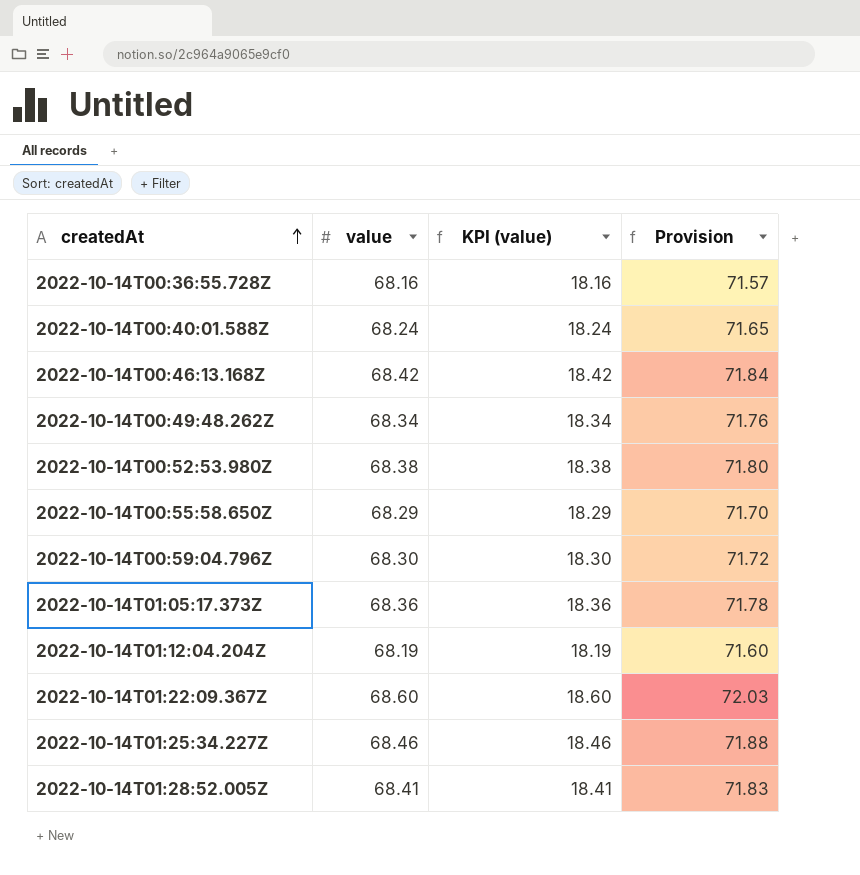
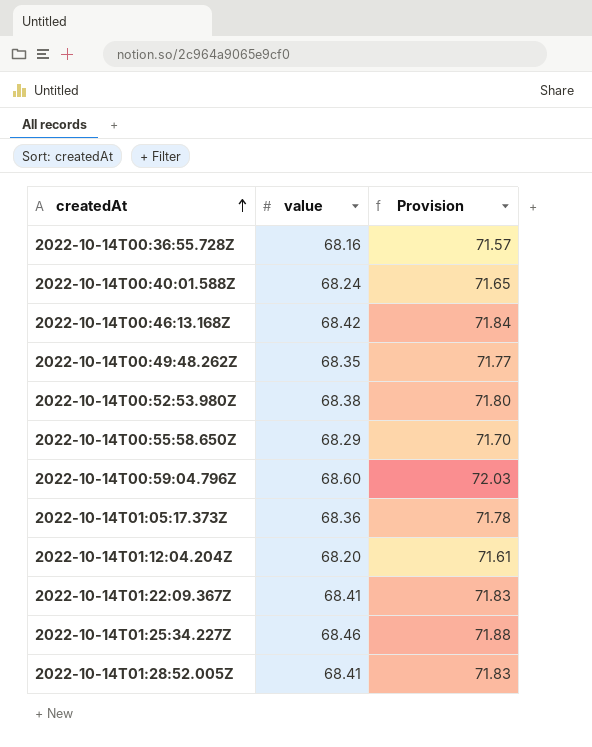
column KPI (value) | formula: [value] - 50 -> none
2022-10-14T00:49:48.262Z | value: 68.34 -> 68.35
2022-10-14T00:49:48.262Z | Provision: 71.76 -> 71.77
2022-10-14T00:59:04.796Z | value: 68.30 -> 68.60
2022-10-14T00:59:04.796Z | Provision: 71.72 -> 72.03
2022-10-14T01:12:04.204Z | value: 68.19 -> 68.20
2022-10-14T01:12:04.204Z | Provision: 71.60 -> 71.61
2022-10-14T01:22:09.367Z | value: 68.60 -> 68.41
2022-10-14T01:22:09.367Z | Provision: 72.03 -> 71.83

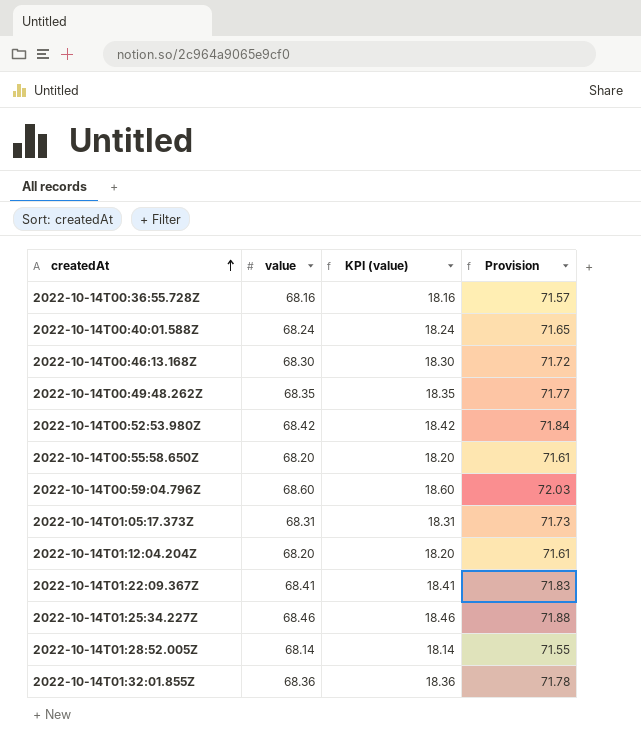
column KPI (value) | formula: none -> [value] - 50
2022-10-14T00:46:13.168Z | value: 68.42 -> 68.30
2022-10-14T00:46:13.168Z | Provision: 71.84 -> 71.72
2022-10-14T00:52:53.980Z | value: 68.38 -> 68.42
2022-10-14T00:52:53.980Z | Provision: 71.80 -> 71.84
2022-10-14T00:55:58.650Z | value: 68.29 -> 68.20
2022-10-14T00:55:58.650Z | Provision: 71.70 -> 71.61
2022-10-14T01:05:17.373Z | value: 68.36 -> 68.31
2022-10-14T01:05:17.373Z | Provision: 71.78 -> 71.73
2022-10-14T01:28:52.005Z | value: 68.41 -> 68.14
2022-10-14T01:28:52.005Z | Provision: 71.83 -> 71.55
row 2022-10-14T01:32:01.855Z: none -> 68.36 | 18.36 | 71.78

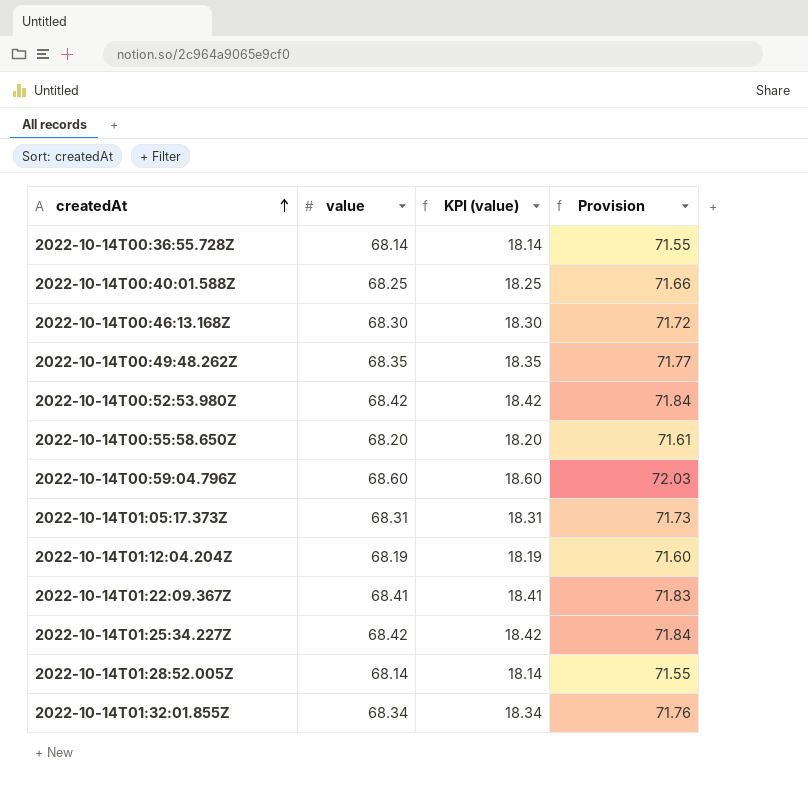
2022-10-14T00:36:55.728Z | value: 68.16 -> 68.14
2022-10-14T00:36:55.728Z | KPI (value): 18.16 -> 18.14
2022-10-14T00:36:55.728Z | Provision: 71.57 -> 71.55
2022-10-14T00:40:01.588Z | value: 68.24 -> 68.25
2022-10-14T00:40:01.588Z | KPI (value): 18.24 -> 18.25
2022-10-14T00:40:01.588Z | Provision: 71.65 -> 71.66
2022-10-14T01:12:04.204Z | value: 68.20 -> 68.19
2022-10-14T01:12:04.204Z | KPI (value): 18.20 -> 18.19
2022-10-14T01:12:04.204Z | Provision: 71.61 -> 71.60
2022-10-14T01:25:34.227Z | value: 68.46 -> 68.42
2022-10-14T01:25:34.227Z | KPI (value): 18.46 -> 18.42
2022-10-14T01:25:34.227Z | Provision: 71.88 -> 71.84
2022-10-14T01:32:01.855Z | value: 68.36 -> 68.34
2022-10-14T01:32:01.855Z | KPI (value): 18.36 -> 18.34
2022-10-14T01:32:01.855Z | Provision: 71.78 -> 71.76

